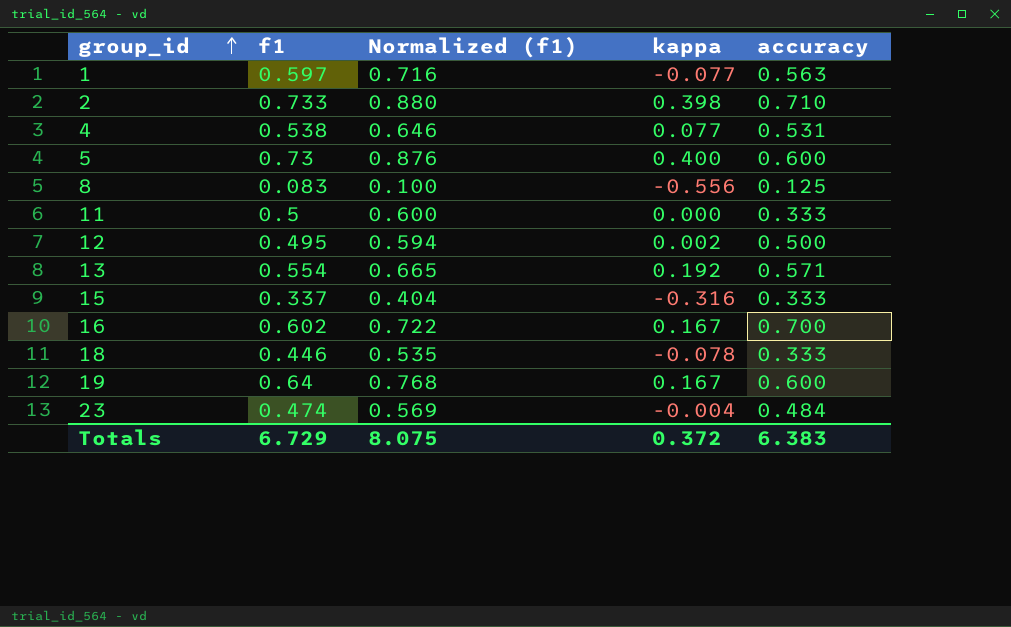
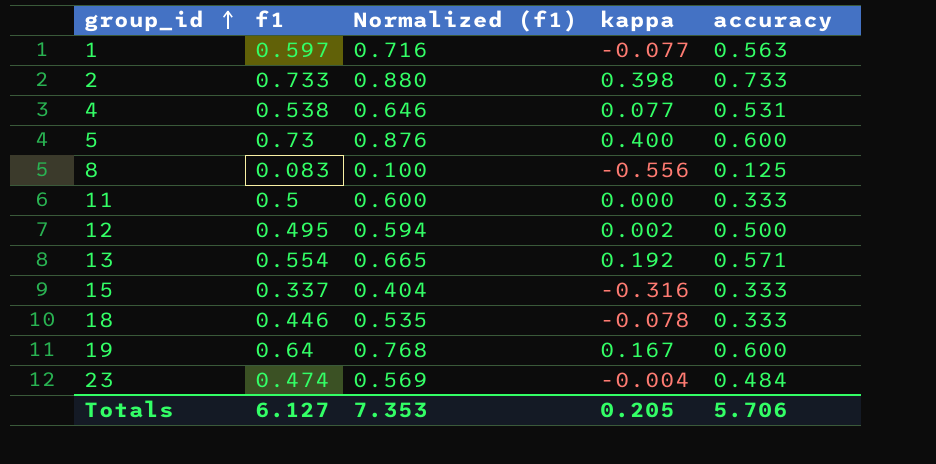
row 16: 0.602 | 0.722 | 0.167 | 0.700 -> none
2 | accuracy: 0.710 -> 0.733
Totals | f1: 6.729 -> 6.127
Totals | Normalized (f1): 8.075 -> 7.353
Totals | kappa: 0.372 -> 0.205
Totals | accuracy: 6.383 -> 5.706

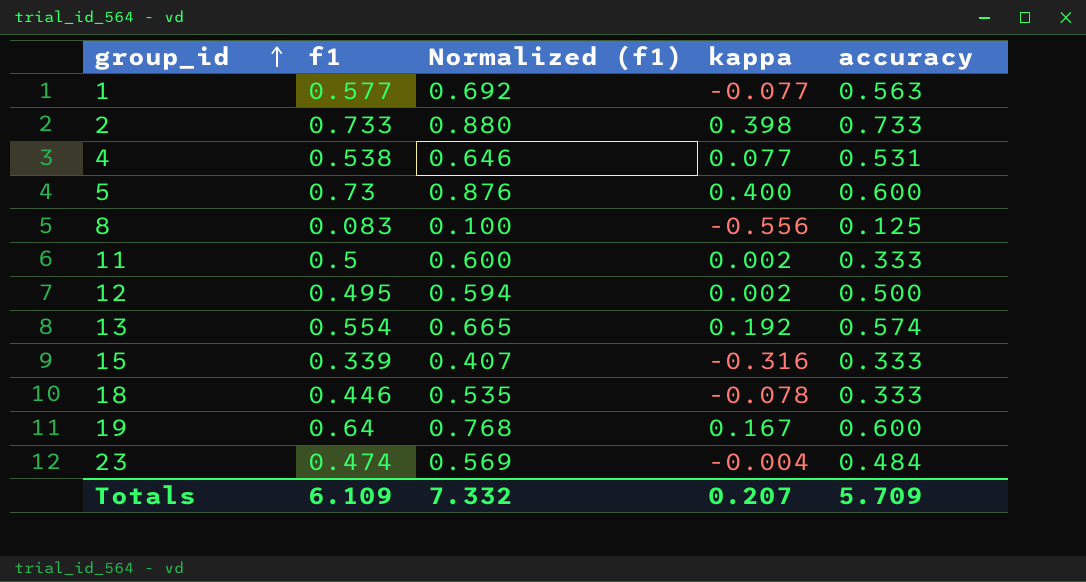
1 | f1: 0.597 -> 0.577
1 | Normalized (f1): 0.716 -> 0.692
11 | kappa: 0.000 -> 0.002
13 | accuracy: 0.571 -> 0.574
15 | f1: 0.337 -> 0.339
15 | Normalized (f1): 0.404 -> 0.407
Totals | f1: 6.127 -> 6.109
Totals | Normalized (f1): 7.353 -> 7.332
Totals | kappa: 0.205 -> 0.207
Totals | accuracy: 5.706 -> 5.709

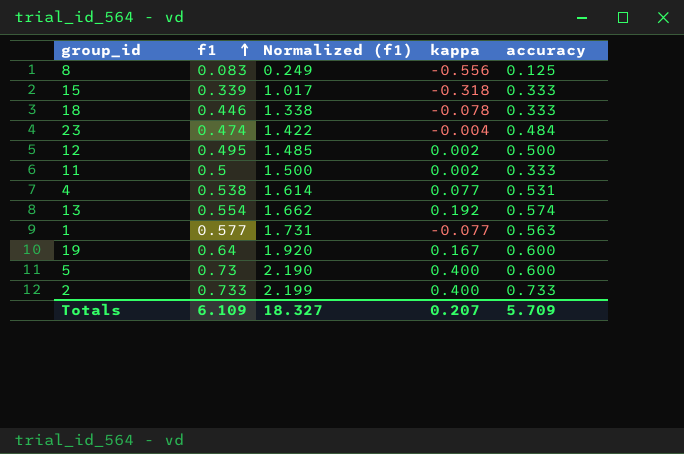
row order: group_id ascending -> f1 ascending
column Normalized (f1) | formula: [f1] * 1.2 -> [f1] * 3
15 | kappa: -0.316 -> -0.318
2 | kappa: 0.398 -> 0.400
Totals | Normalized (f1): 7.332 -> 18.327

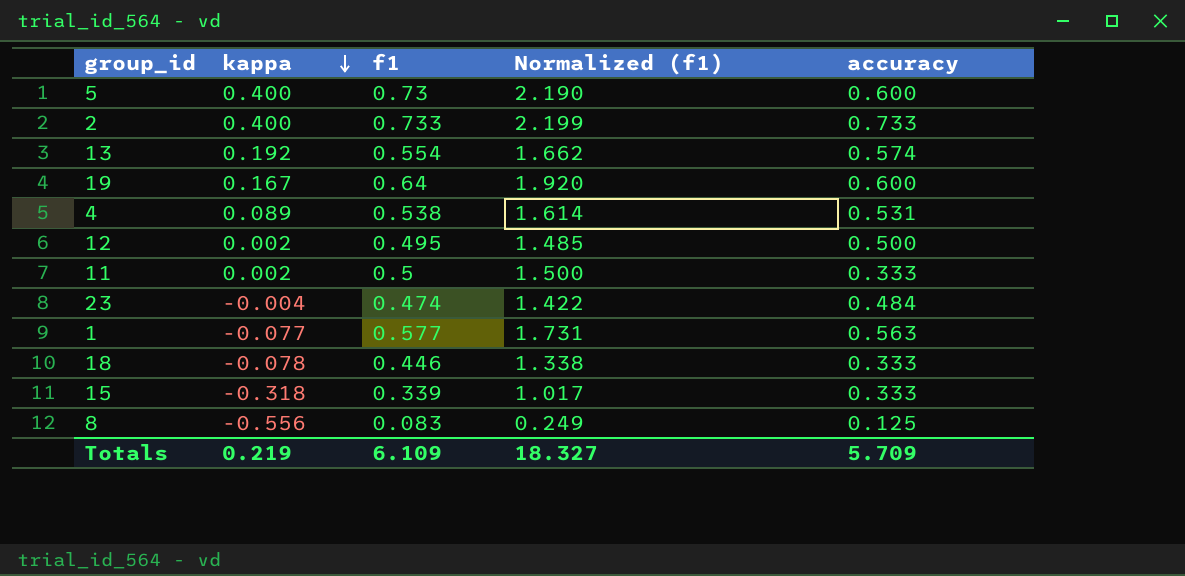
row order: f1 ascending -> kappa descending
column kappa | position: 4 -> 2
4 | kappa: 0.077 -> 0.089
Totals | kappa: 0.207 -> 0.219

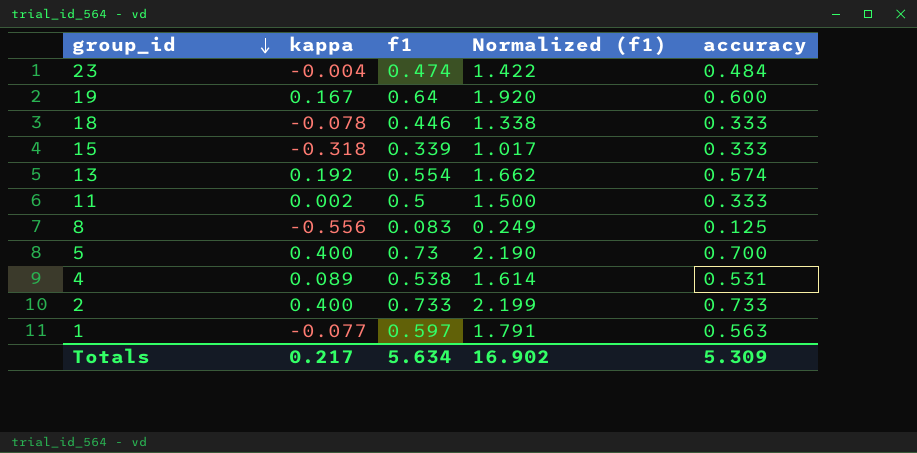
row order: kappa descending -> group_id descending
row 12: 0.002 | 0.495 | 1.485 | 0.500 -> none
5 | accuracy: 0.600 -> 0.700
1 | f1: 0.577 -> 0.597
1 | Normalized (f1): 1.731 -> 1.791
Totals | kappa: 0.219 -> 0.217
Totals | f1: 6.109 -> 5.634
Totals | Normalized (f1): 18.327 -> 16.902
Totals | accuracy: 5.709 -> 5.309

